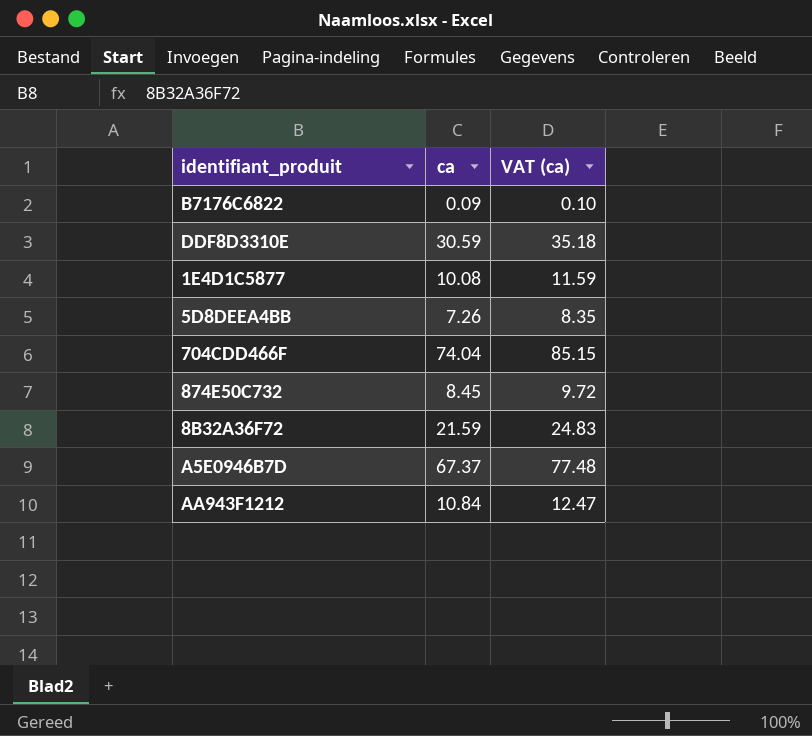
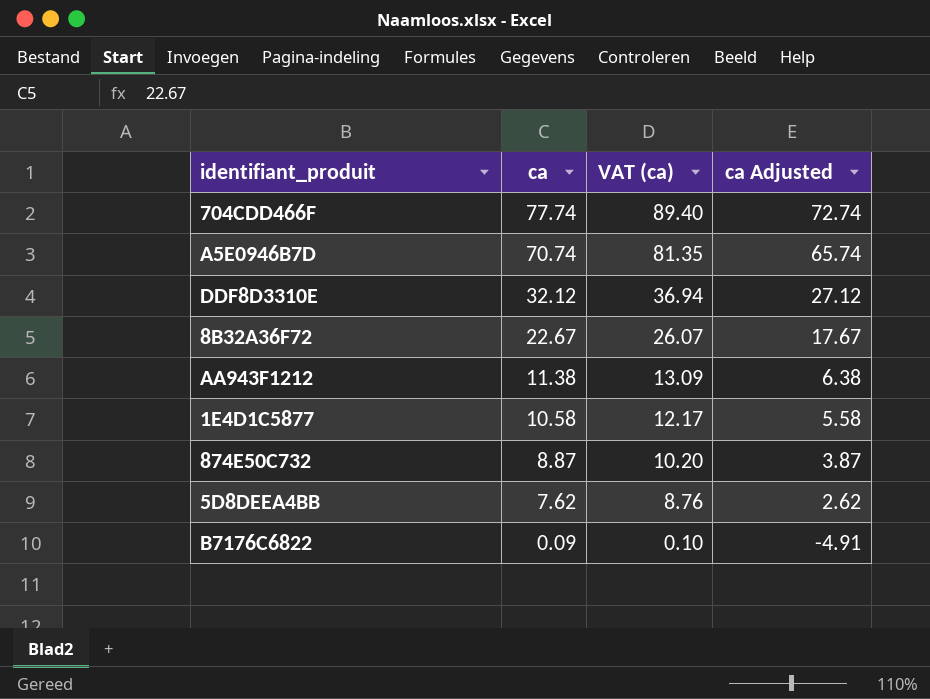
row order: none -> ca descending
column ca Adjusted | formula: none -> [ca] - 5
704CDD466F | ca: 74.04 -> 77.74
704CDD466F | VAT (ca): 85.15 -> 89.40
A5E0946B7D | ca: 67.37 -> 70.74
A5E0946B7D | VAT (ca): 77.48 -> 81.35
DDF8D3310E | ca: 30.59 -> 32.12
DDF8D3310E | VAT (ca): 35.18 -> 36.94
8B32A36F72 | ca: 21.59 -> 22.67
8B32A36F72 | VAT (ca): 24.83 -> 26.07
AA943F1212 | ca: 10.84 -> 11.38
AA943F1212 | VAT (ca): 12.47 -> 13.09
1E4D1C5877 | ca: 10.08 -> 10.58
1E4D1C5877 | VAT (ca): 11.59 -> 12.17
874E50C732 | ca: 8.45 -> 8.87
874E50C732 | VAT (ca): 9.72 -> 10.20
5D8DEEA4BB | ca: 7.26 -> 7.62
5D8DEEA4BB | VAT (ca): 8.35 -> 8.76

